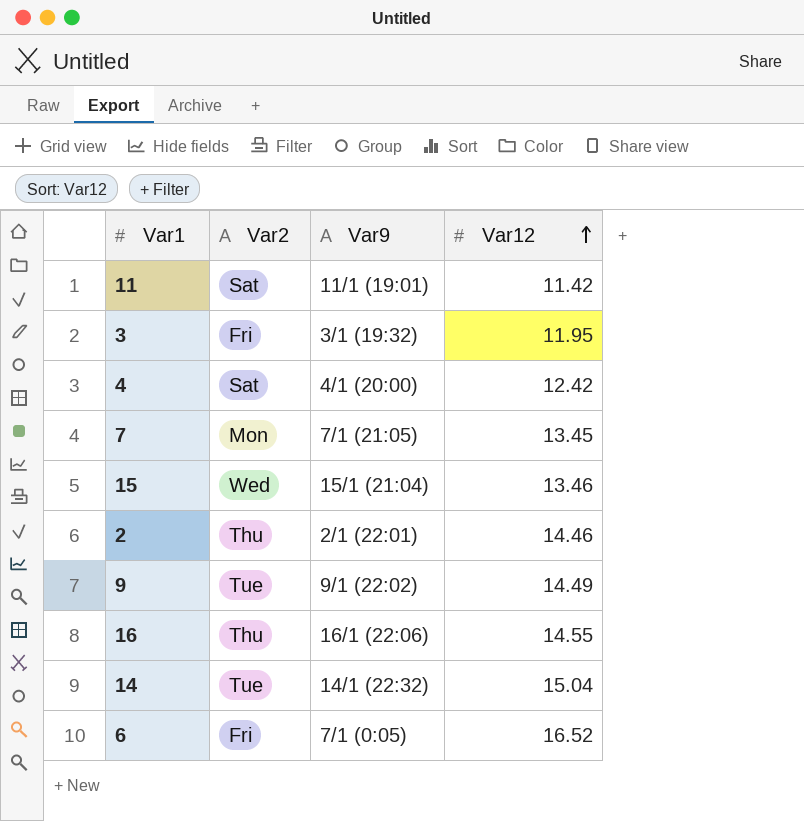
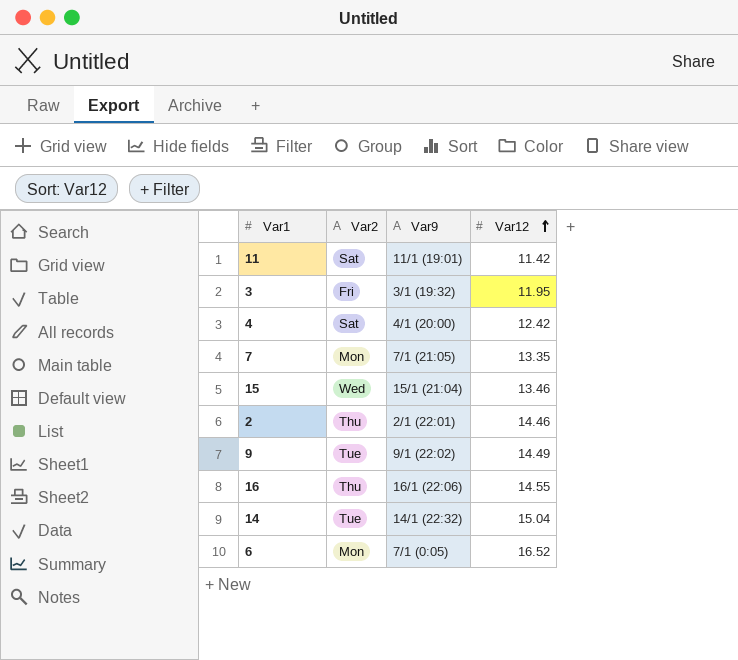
7 | Var12: 13.45 -> 13.35
6 | Var2: Fri -> Mon

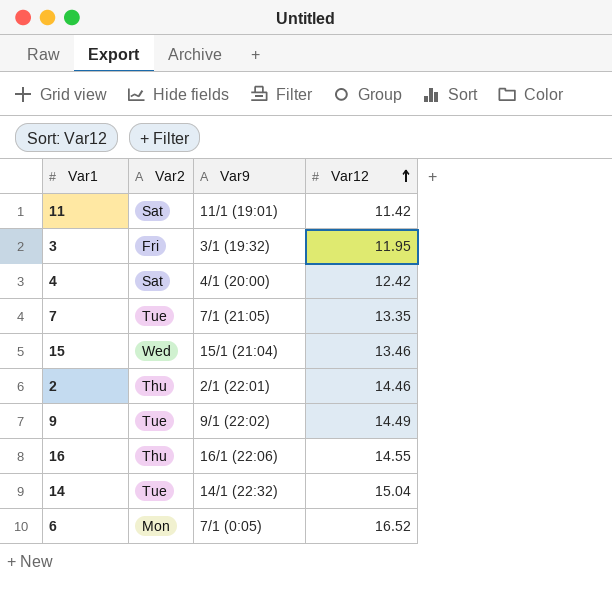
7 | Var2: Mon -> Tue

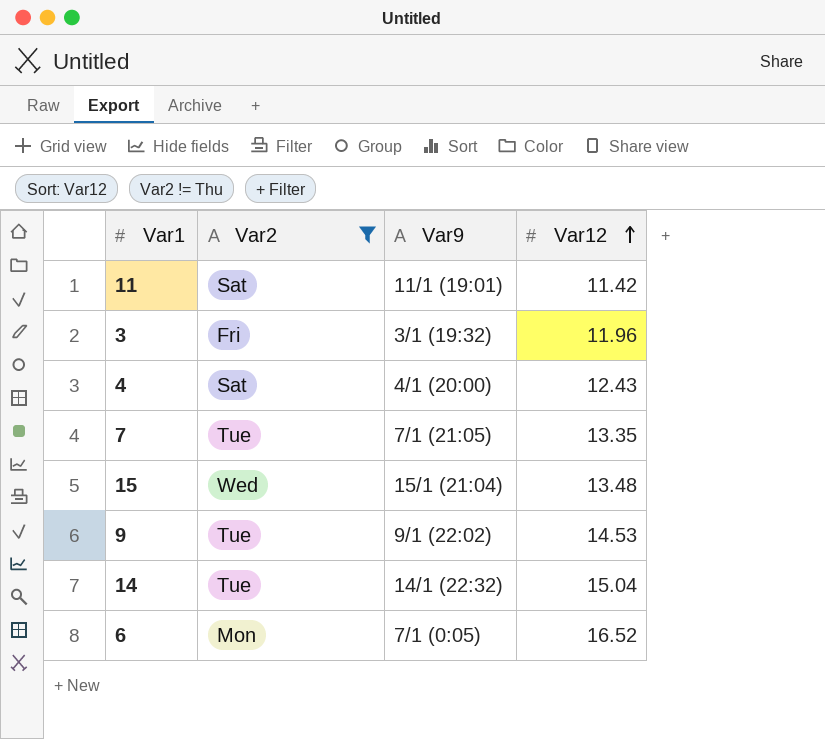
filter: none -> Var2 != Thu
3 | Var12: 11.95 -> 11.96
4 | Var12: 12.42 -> 12.43
15 | Var12: 13.46 -> 13.48
9 | Var12: 14.49 -> 14.53

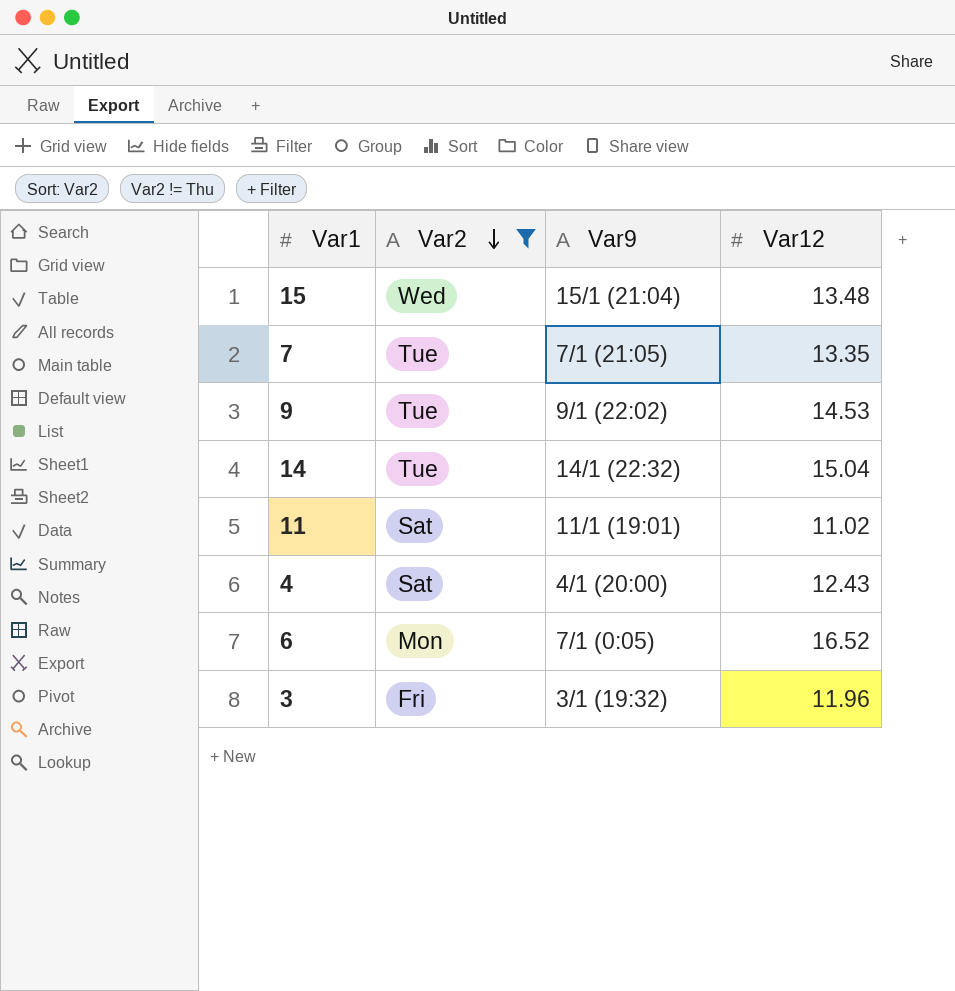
row order: Var12 ascending -> Var2 descending
11 | Var12: 11.42 -> 11.02

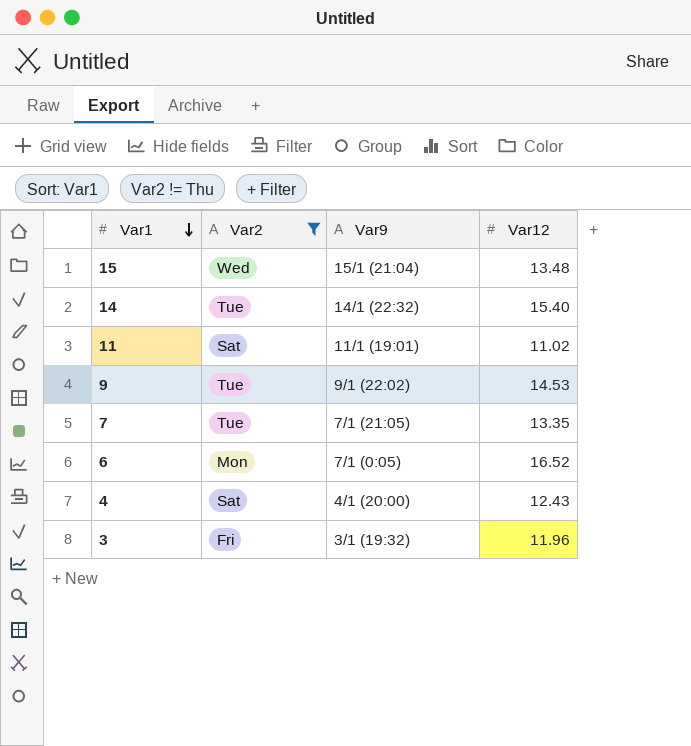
row order: Var2 descending -> Var1 descending
14 | Var12: 15.04 -> 15.40

